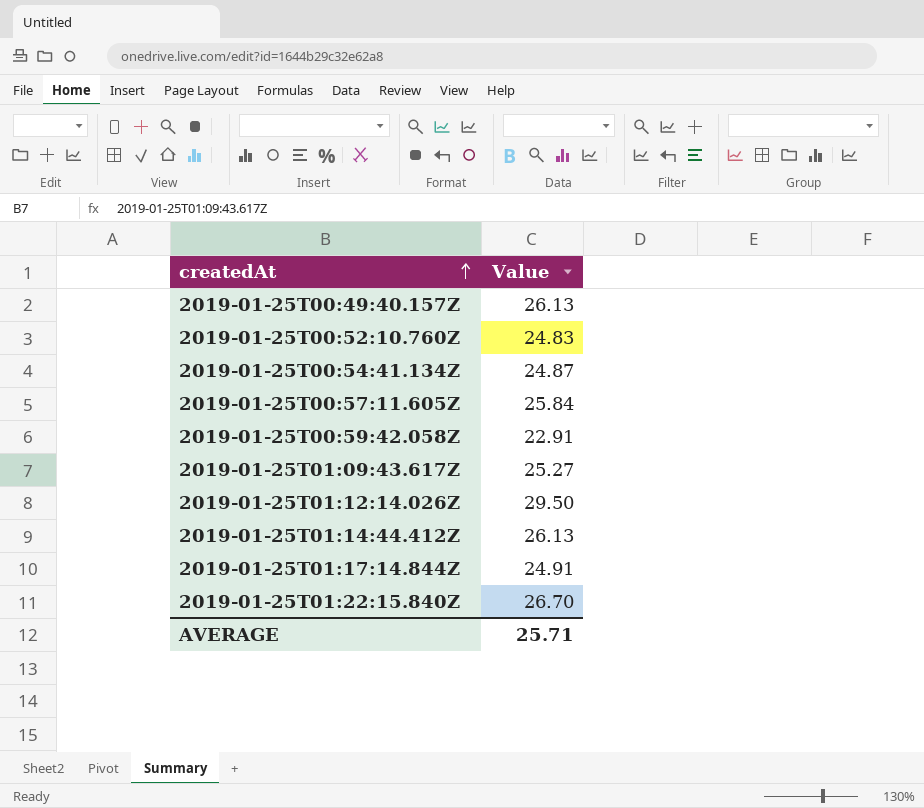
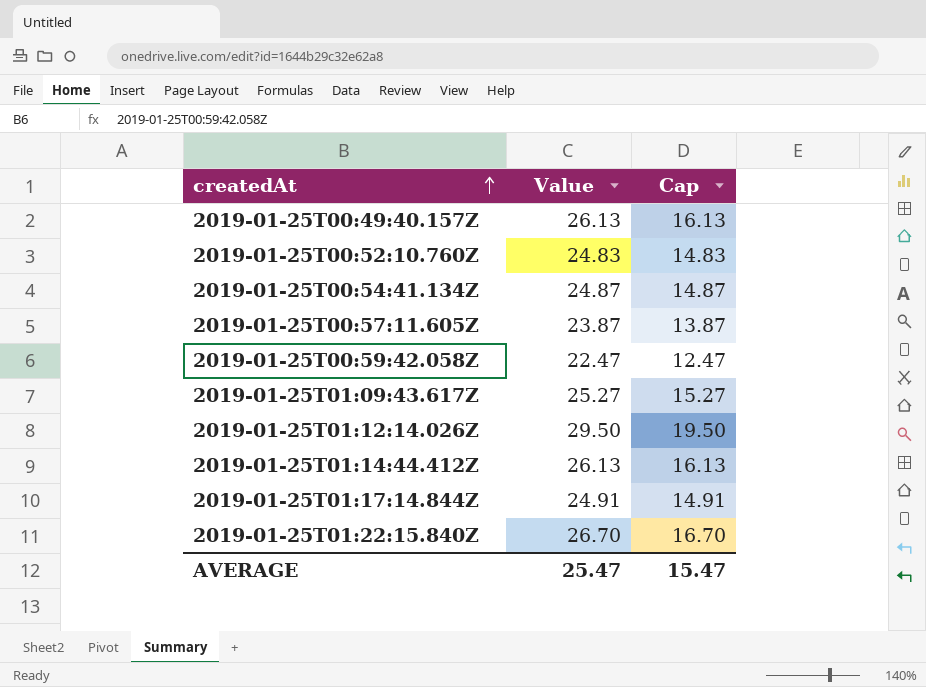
column Cap | formula: none -> [Value] - 10
2019-01-25T00:57:11.605Z | Value: 25.84 -> 23.87
2019-01-25T00:59:42.058Z | Value: 22.91 -> 22.47
AVERAGE | Value: 25.71 -> 25.47

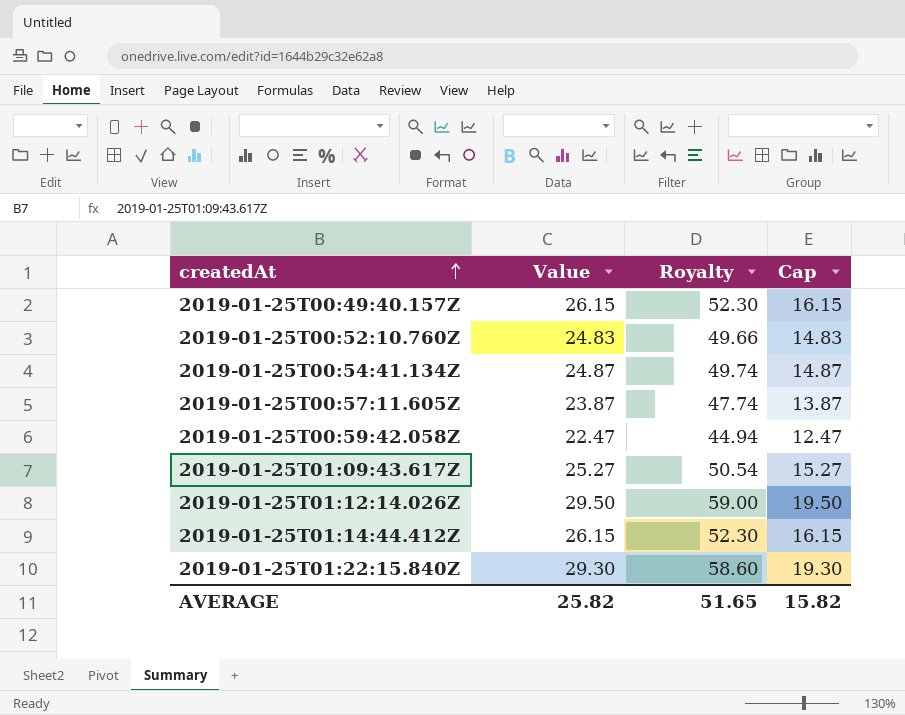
column Royalty | formula: none -> [Value] * 2
row 2019-01-25T01:17:14.844Z: 24.91 | 14.91 -> none
2019-01-25T00:49:40.157Z | Value: 26.13 -> 26.15
2019-01-25T00:49:40.157Z | Cap: 16.13 -> 16.15
2019-01-25T01:14:44.412Z | Value: 26.13 -> 26.15
2019-01-25T01:14:44.412Z | Cap: 16.13 -> 16.15
2019-01-25T01:22:15.840Z | Value: 26.70 -> 29.30
2019-01-25T01:22:15.840Z | Cap: 16.70 -> 19.30
AVERAGE | Value: 25.47 -> 25.82
AVERAGE | Cap: 15.47 -> 15.82

